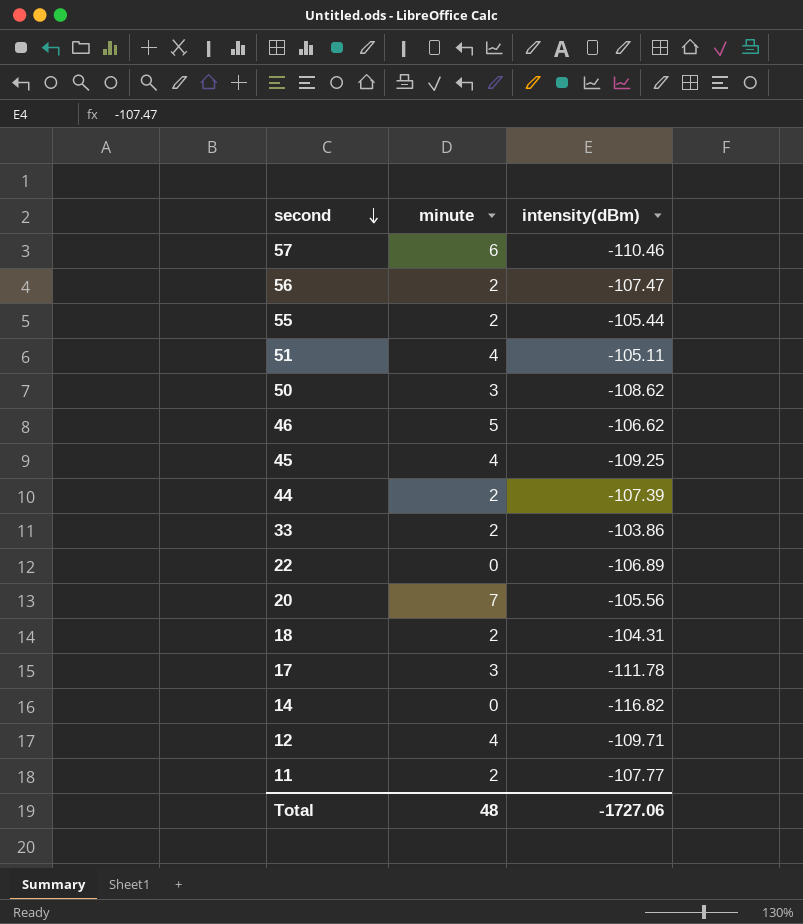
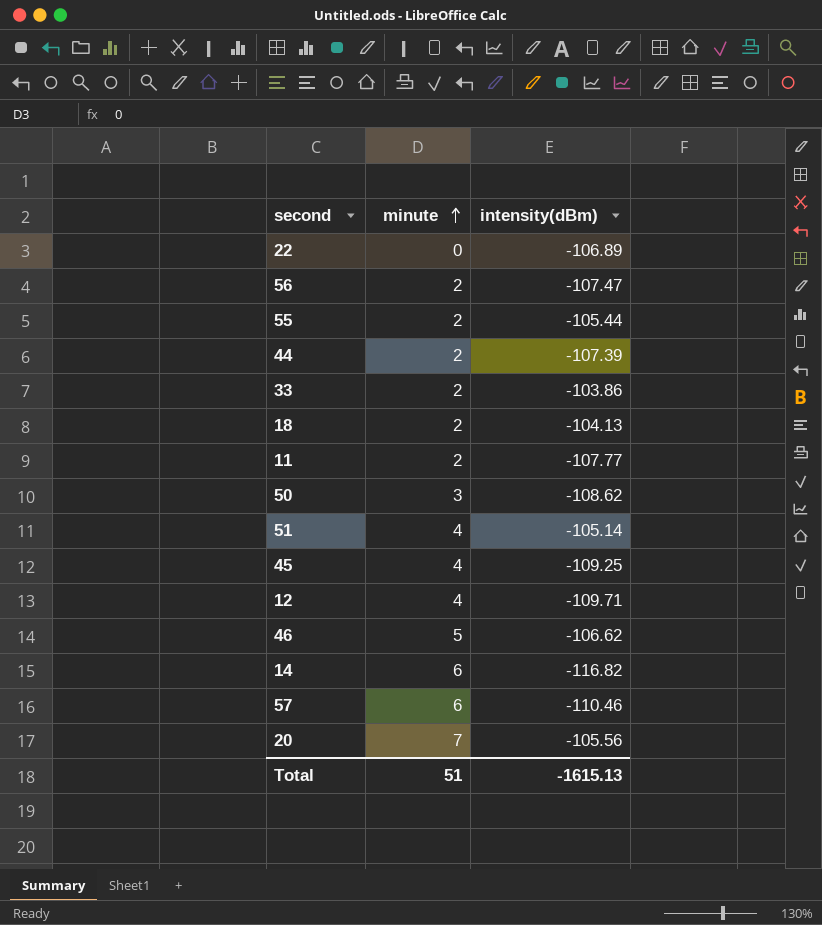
row order: second descending -> minute ascending
row 17: 3 | -111.78 -> none
18 | intensity(dBm): -104.31 -> -104.13
51 | intensity(dBm): -105.11 -> -105.14
14 | minute: 0 -> 6
Total | minute: 48 -> 51
Total | intensity(dBm): -1727.06 -> -1615.13

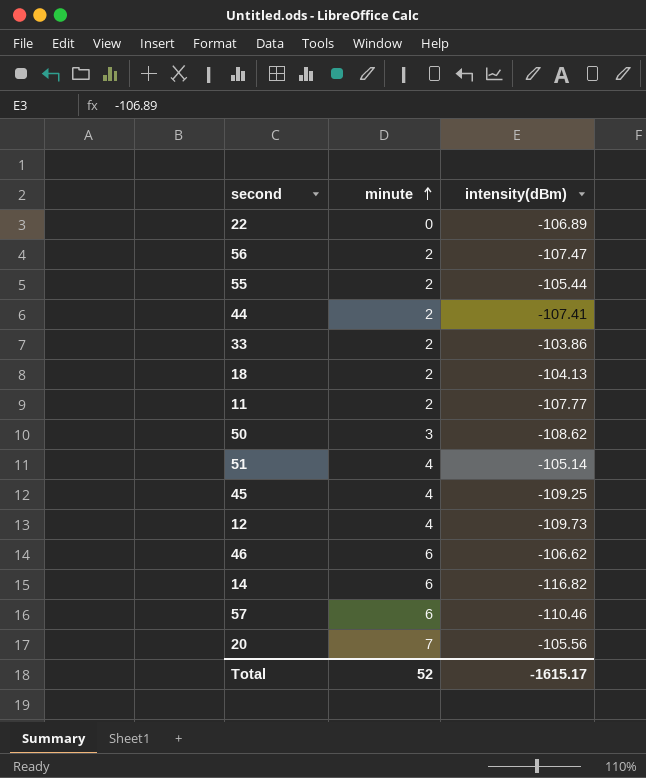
44 | intensity(dBm): -107.39 -> -107.41
12 | intensity(dBm): -109.71 -> -109.73
46 | minute: 5 -> 6
Total | minute: 51 -> 52
Total | intensity(dBm): -1615.13 -> -1615.17

